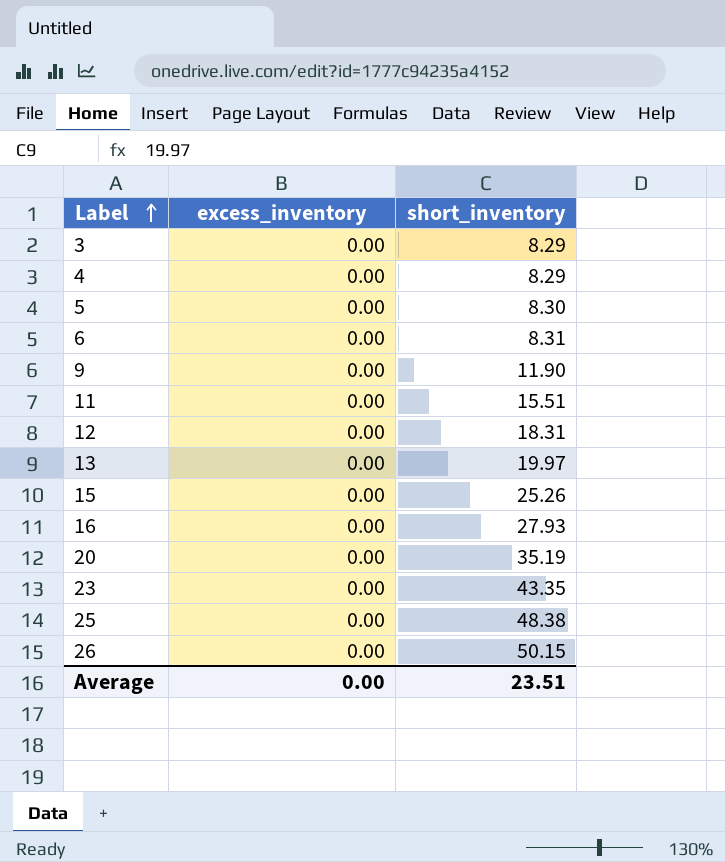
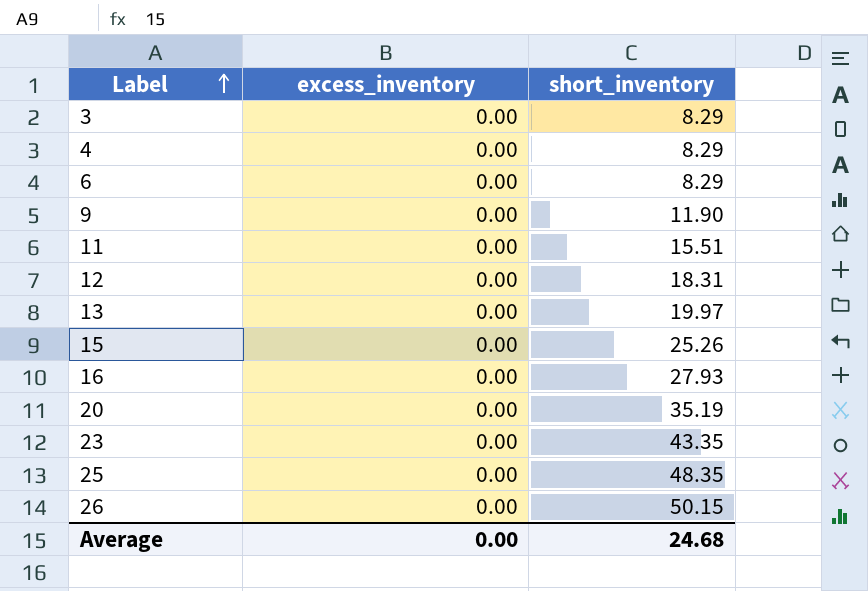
row 5: 0.00 | 8.30 -> none
6 | short_inventory: 8.31 -> 8.29
25 | short_inventory: 48.38 -> 48.35
Average | short_inventory: 23.51 -> 24.68

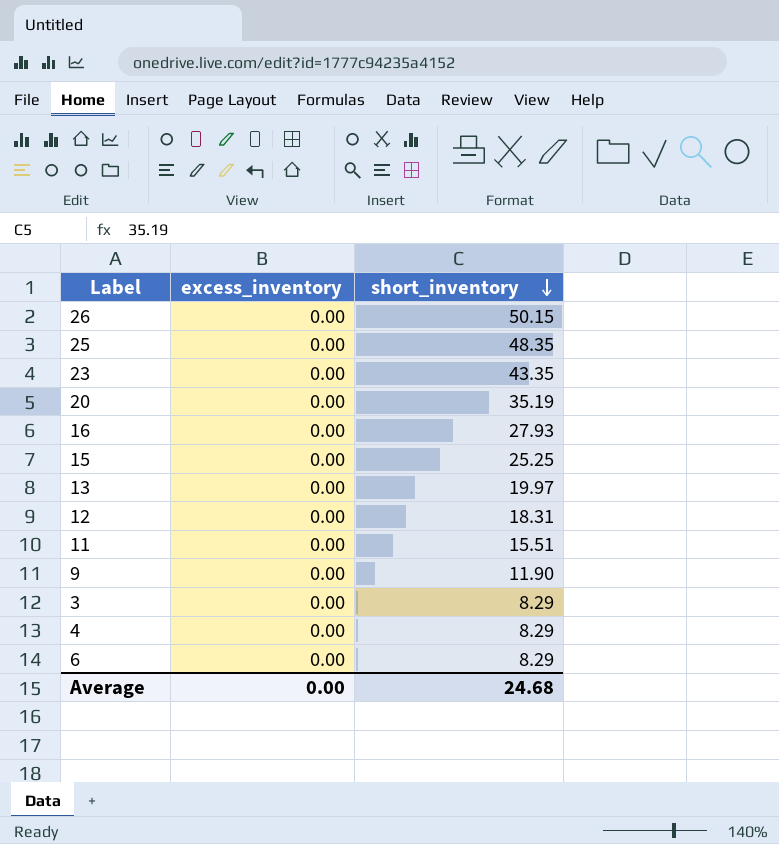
row order: Label ascending -> short_inventory descending
15 | short_inventory: 25.26 -> 25.25

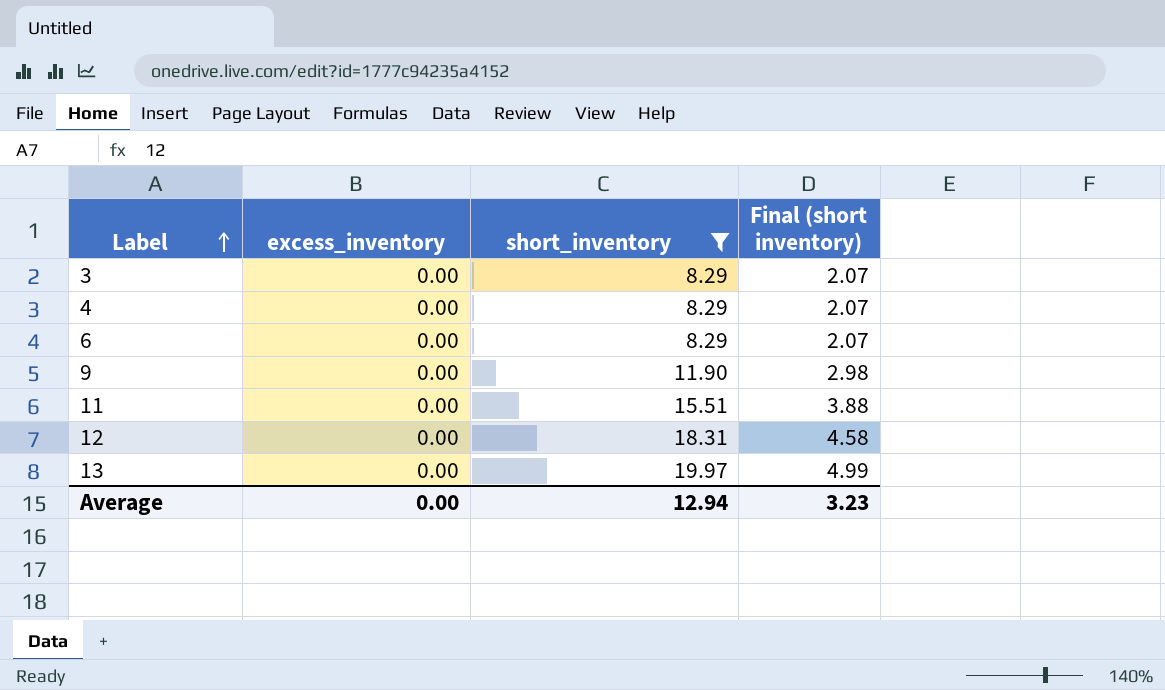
filter: none -> short_inventory <= 19.97
row order: short_inventory descending -> Label ascending
column Final (short inventory) | formula: none -> [short_inventory] * 0.25
Average | short_inventory: 24.68 -> 12.94

